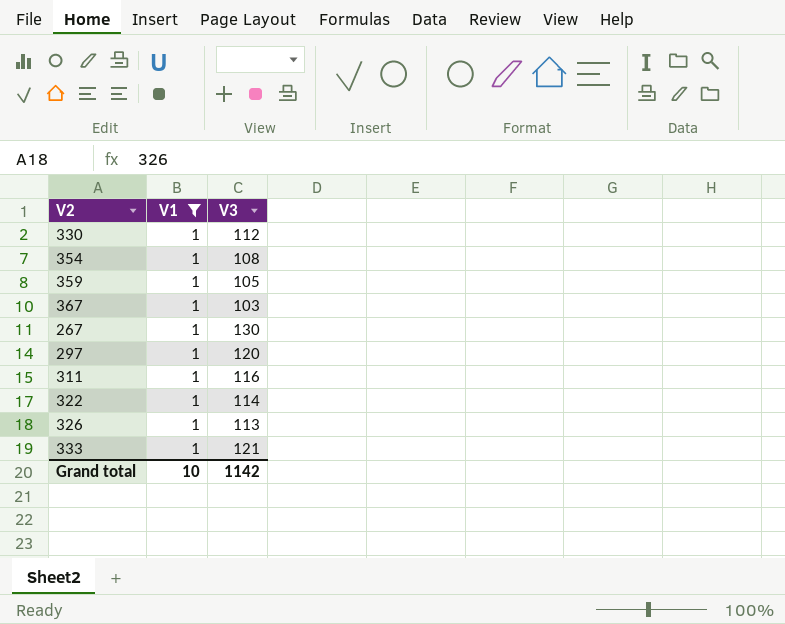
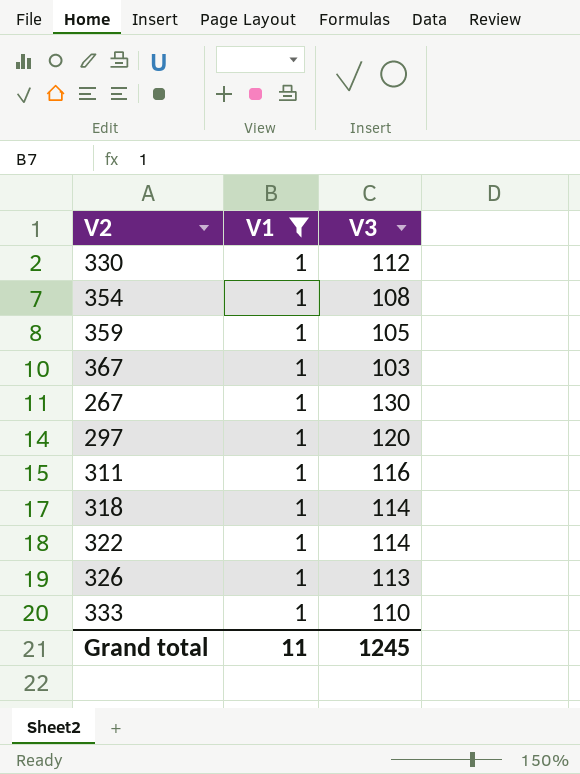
row 318: none -> 1 | 114
333 | V3: 121 -> 110
Grand total | V1: 10 -> 11
Grand total | V3: 1142 -> 1245

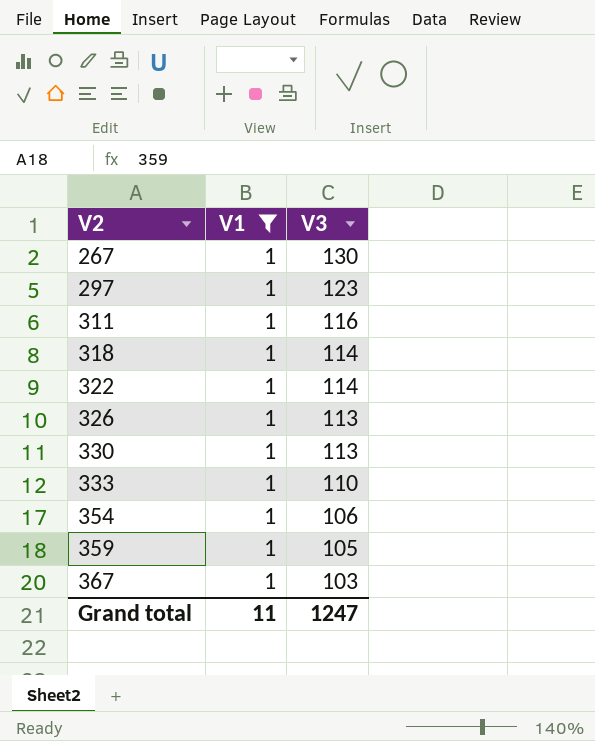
row order: none -> V2 ascending
297 | V3: 120 -> 123
330 | V3: 112 -> 113
354 | V3: 108 -> 106
Grand total | V3: 1245 -> 1247

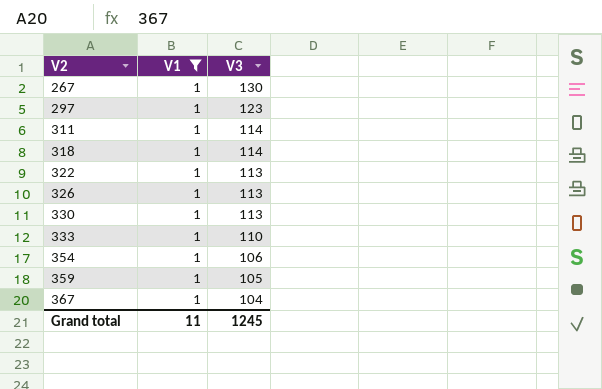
311 | V3: 116 -> 114
322 | V3: 114 -> 113
367 | V3: 103 -> 104
Grand total | V3: 1247 -> 1245

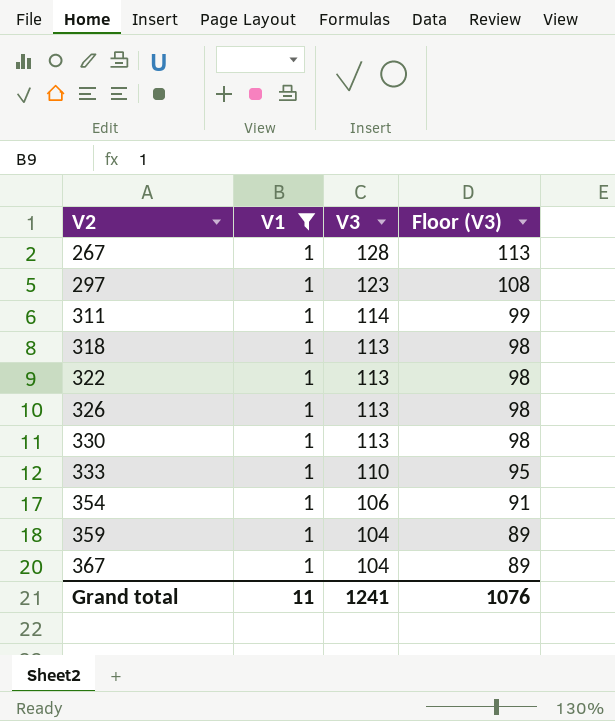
column Floor (V3) | formula: none -> [V3] - 15
267 | V3: 130 -> 128
318 | V3: 114 -> 113
359 | V3: 105 -> 104
Grand total | V3: 1245 -> 1241

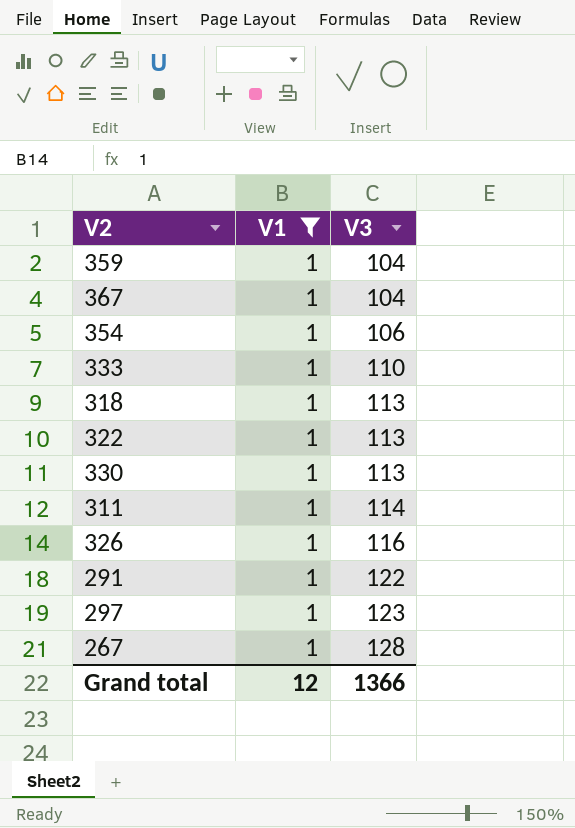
row order: V2 ascending -> V3 ascending
column Floor (V3) | formula: [V3] - 15 -> none
326 | V3: 113 -> 116
row 291: none -> 1 | 122
Grand total | V1: 11 -> 12
Grand total | V3: 1241 -> 1366

